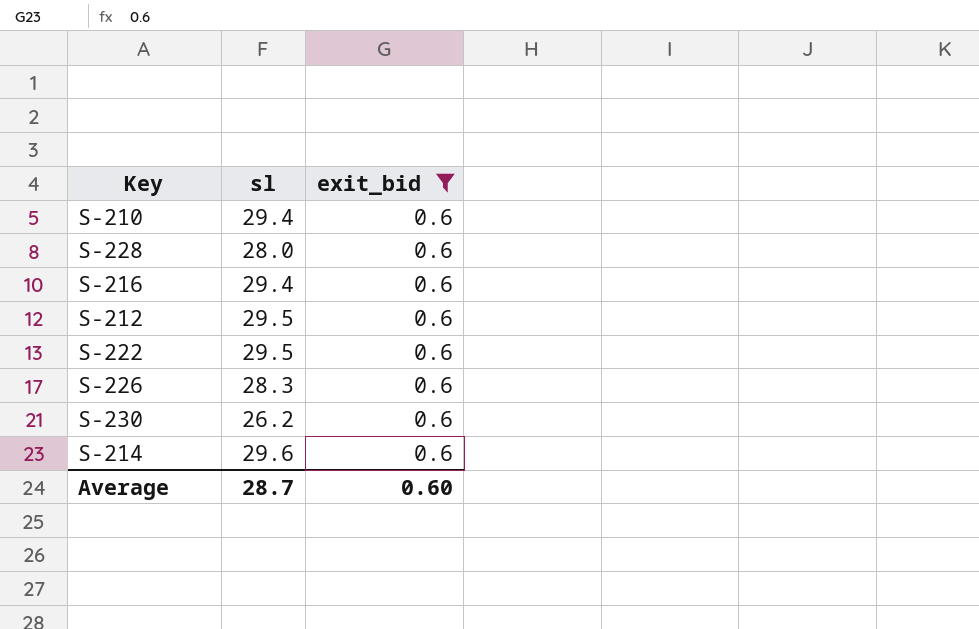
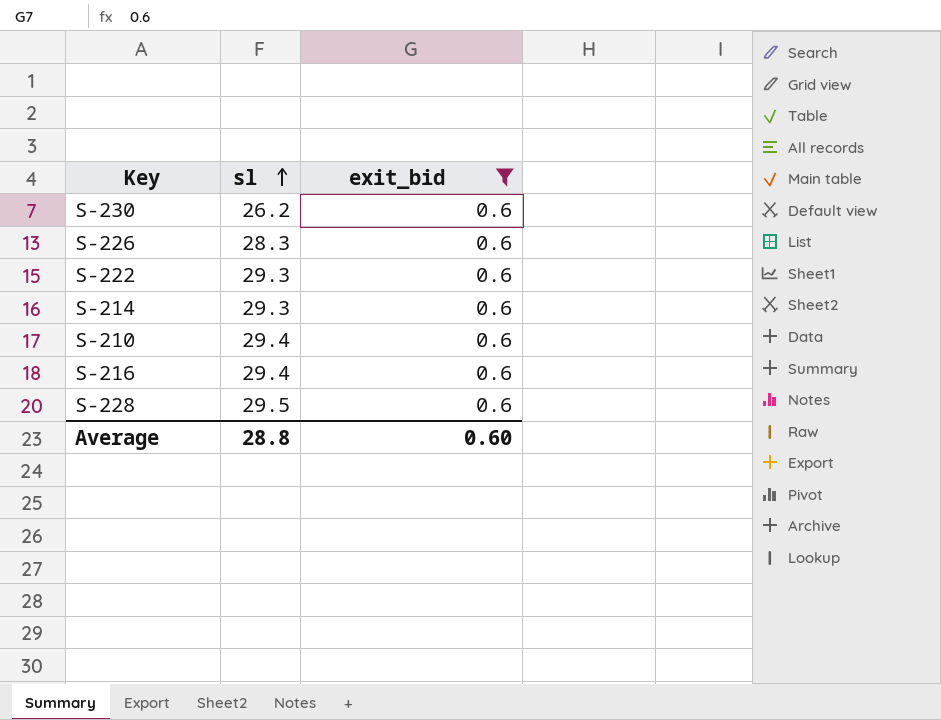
row order: none -> sl ascending
row S-212: 29.5 | 0.6 -> none
S-222 | sl: 29.5 -> 29.3
S-214 | sl: 29.6 -> 29.3
S-228 | sl: 28.0 -> 29.5
Average | sl: 28.7 -> 28.8

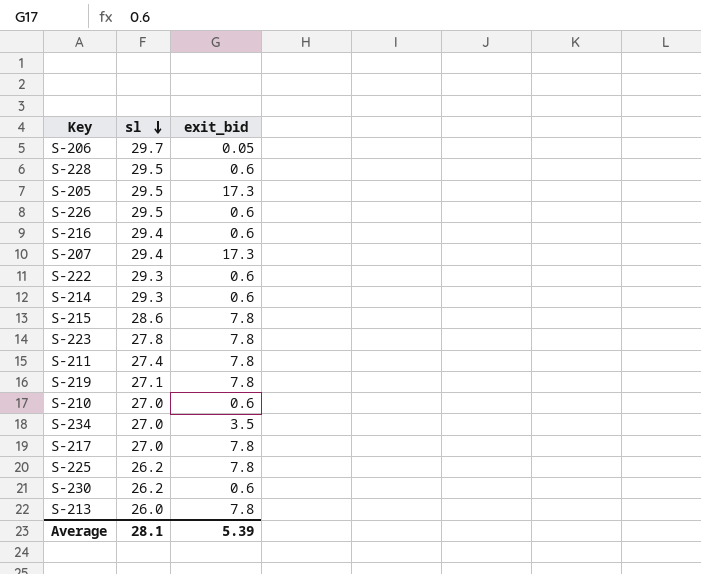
filter: exit_bid = 0.6 -> none
row order: sl ascending -> sl descending
S-226 | sl: 28.3 -> 29.5
S-210 | sl: 29.4 -> 27.0
Average | sl: 28.8 -> 28.1
Average | exit_bid: 0.60 -> 5.39

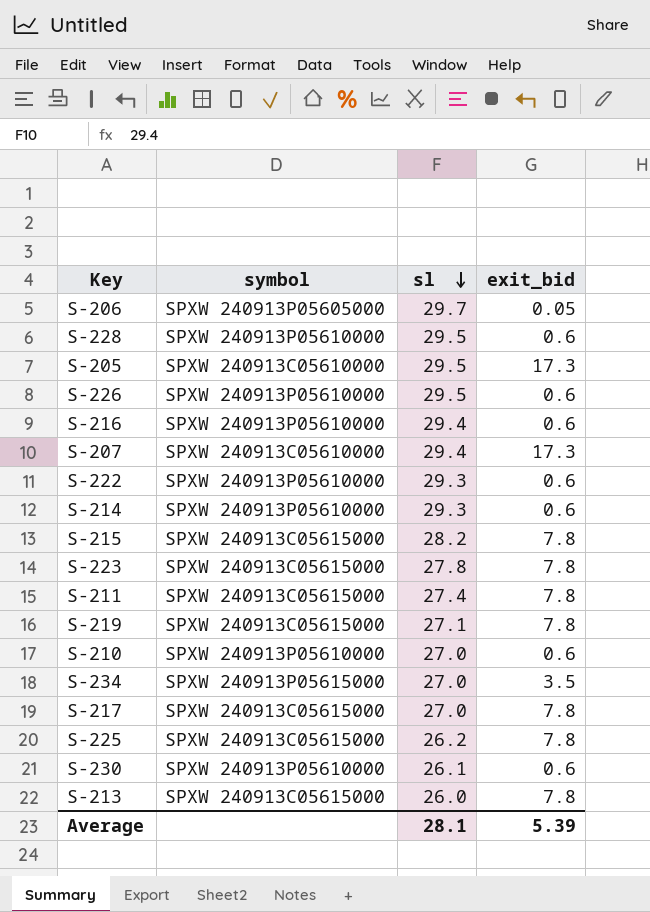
column symbol | position: none -> 2
S-215 | sl: 28.6 -> 28.2
S-230 | sl: 26.2 -> 26.1

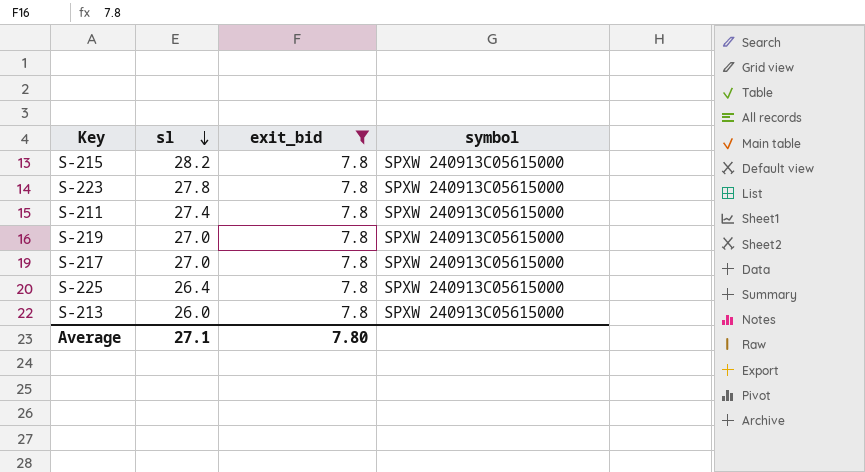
filter: none -> exit_bid = 7.8
column symbol | position: 2 -> 4
S-219 | sl: 27.1 -> 27.0
S-225 | sl: 26.2 -> 26.4
Average | sl: 28.1 -> 27.1
Average | exit_bid: 5.39 -> 7.80

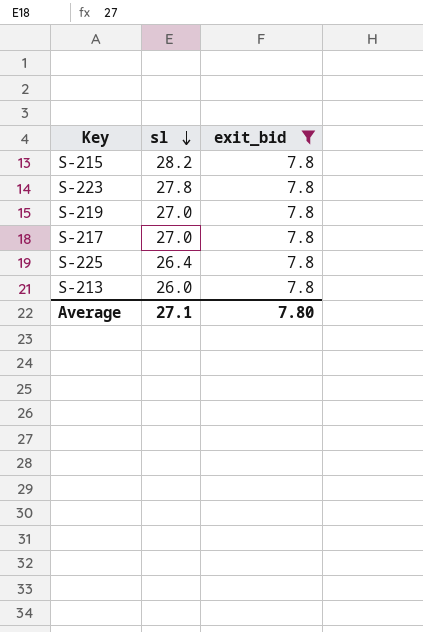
column symbol | position: 4 -> none
row S-211: 27.4 | 7.8 | SPXW 240913C05615000 -> none

